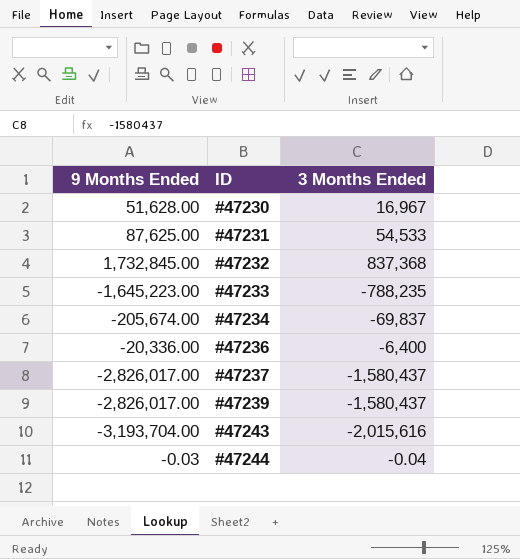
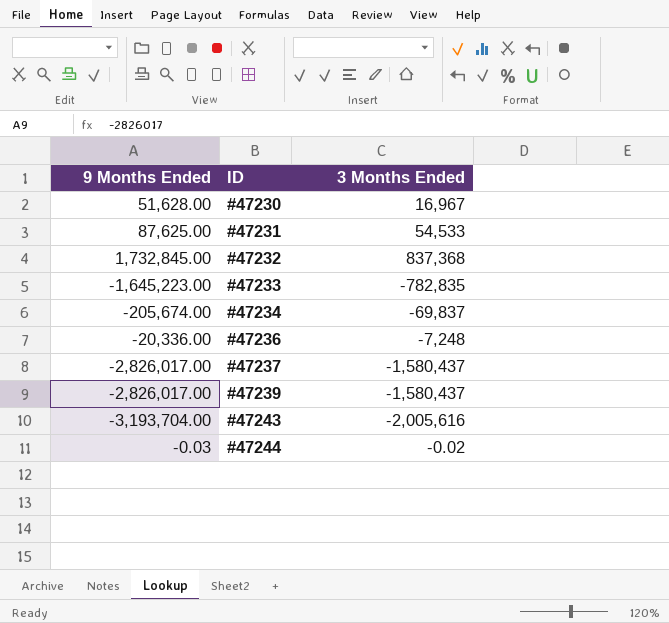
#47233 | 3 Months Ended: -788,235 -> -782,835
#47236 | 3 Months Ended: -6,400 -> -7,248
#47243 | 3 Months Ended: -2,015,616 -> -2,005,616
#47244 | 3 Months Ended: -0.04 -> -0.02

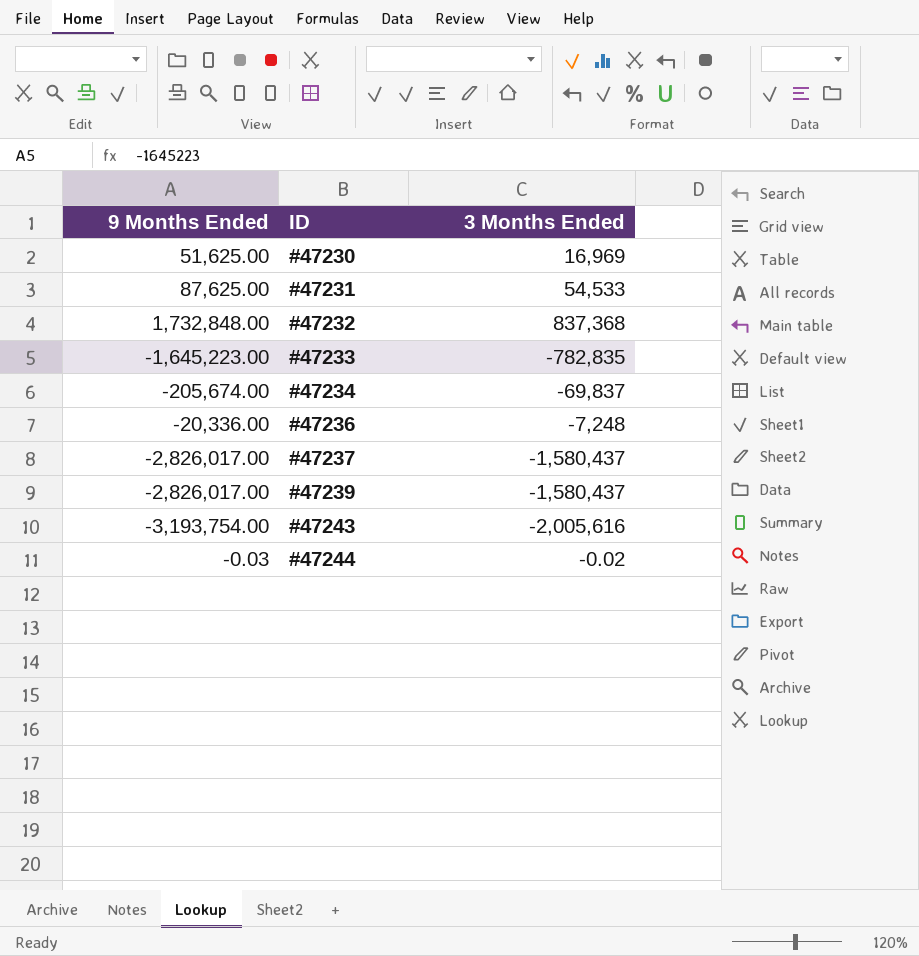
#47230 | 9 Months Ended: 51,628.00 -> 51,625.00
#47230 | 3 Months Ended: 16,967 -> 16,969
#47232 | 9 Months Ended: 1,732,845.00 -> 1,732,848.00
#47243 | 9 Months Ended: -3,193,704.00 -> -3,193,754.00

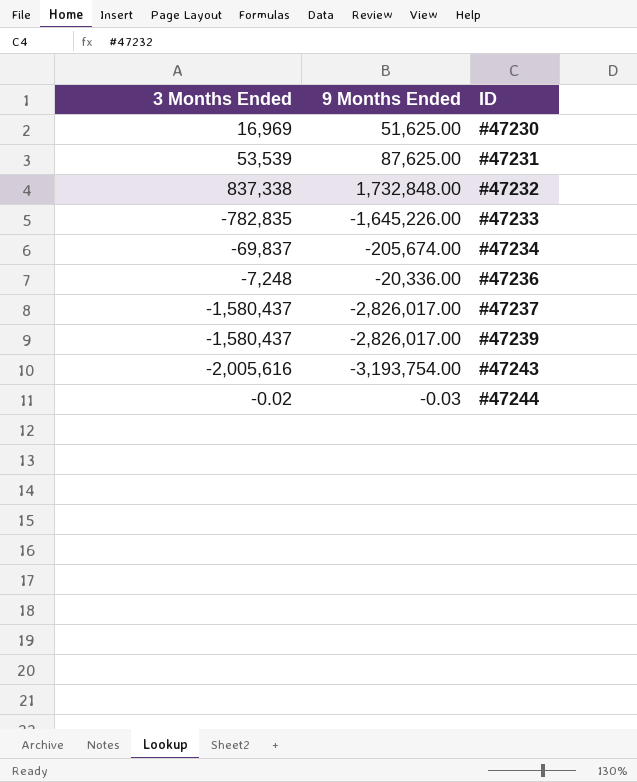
column 3 Months Ended | position: 3 -> 1
#47231 | 3 Months Ended: 54,533 -> 53,539
#47232 | 3 Months Ended: 837,368 -> 837,338
#47233 | 9 Months Ended: -1,645,223.00 -> -1,645,226.00

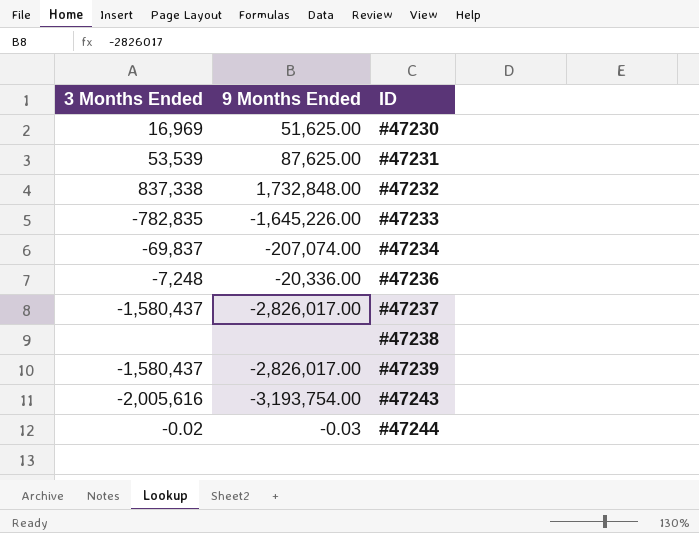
#47234 | 9 Months Ended: -205,674.00 -> -207,074.00
row #47238: none -> none | none

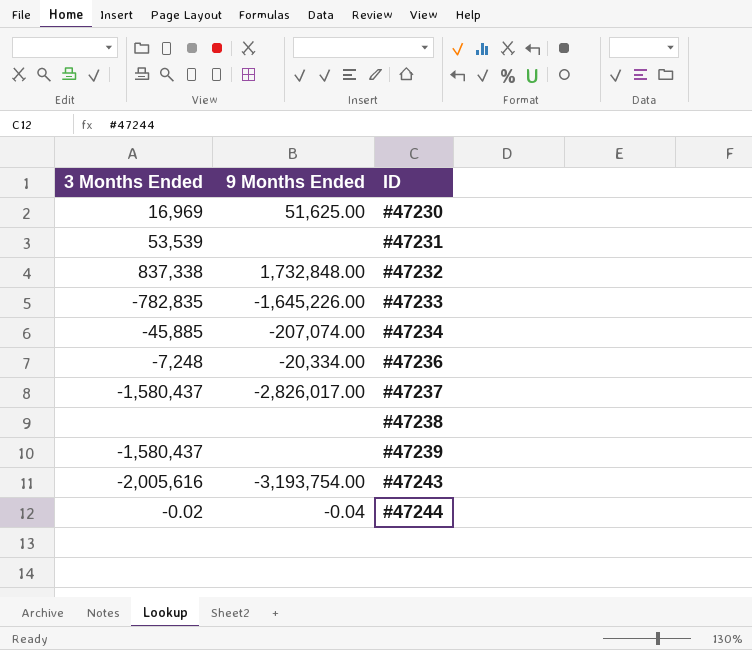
#47231 | 9 Months Ended: 87,625.00 -> none
#47234 | 3 Months Ended: -69,837 -> -45,885
#47236 | 9 Months Ended: -20,336.00 -> -20,334.00
#47239 | 9 Months Ended: -2,826,017.00 -> none
#47244 | 9 Months Ended: -0.03 -> -0.04

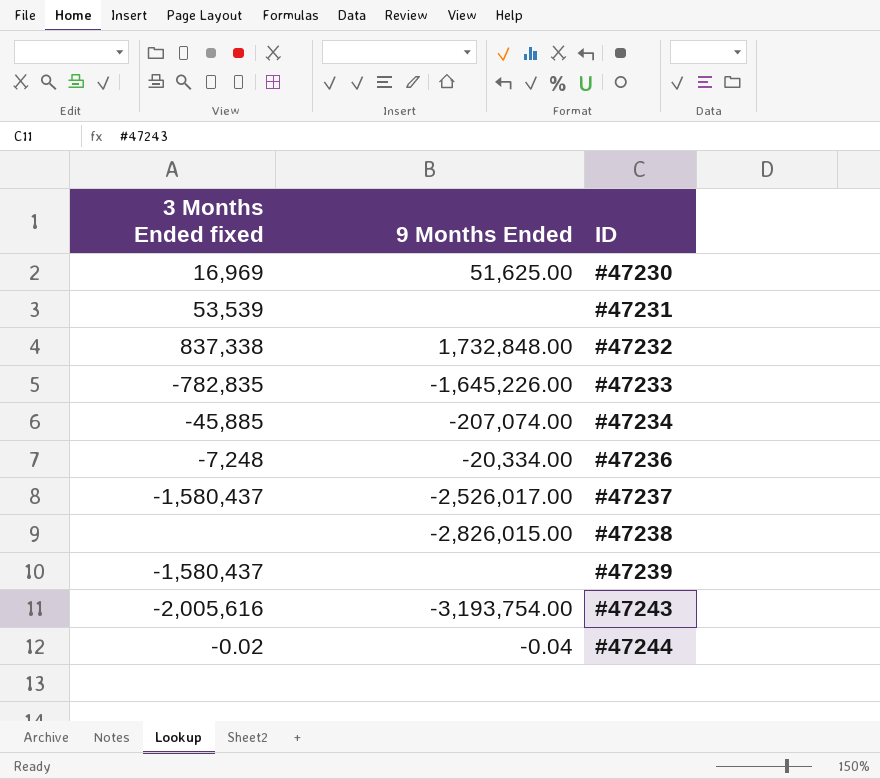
column name: 3 Months Ended -> 3 Months Ended fixed
#47237 | 9 Months Ended: -2,826,017.00 -> -2,526,017.00
#47238 | 9 Months Ended: none -> -2,826,015.00

